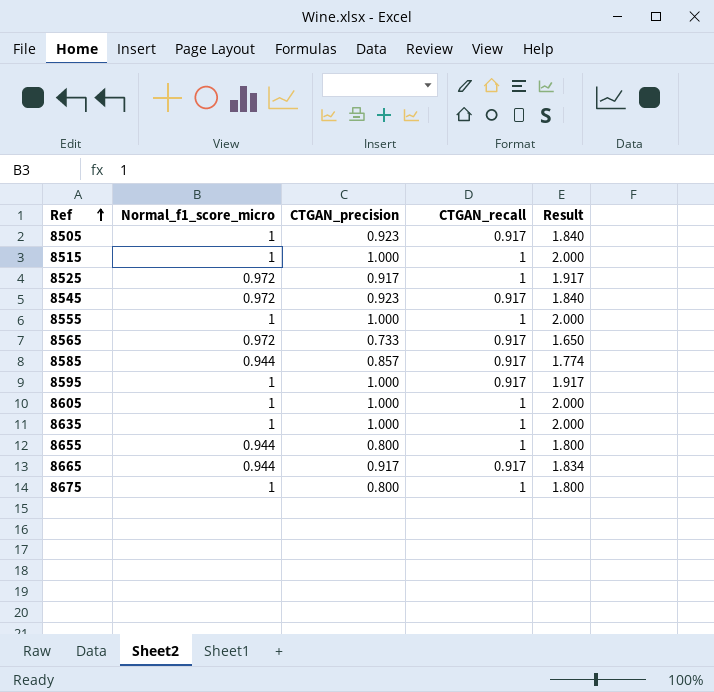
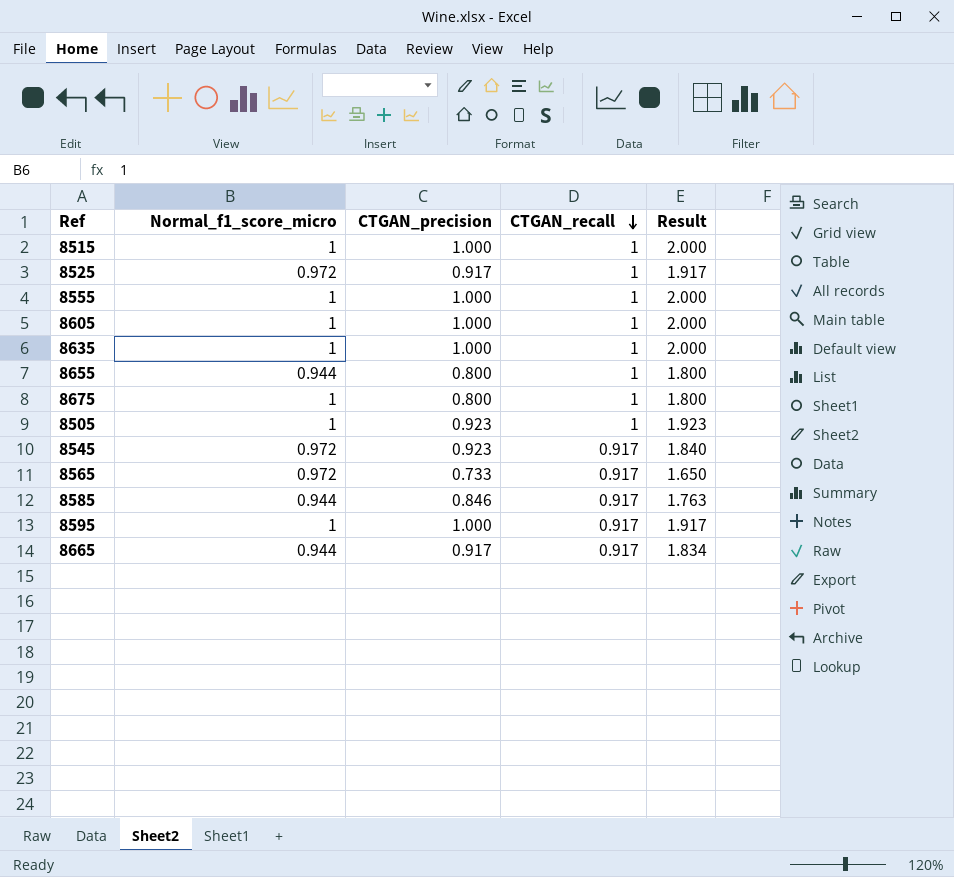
row order: Ref ascending -> CTGAN_recall descending
8505 | CTGAN_recall: 0.917 -> 1
8505 | Result: 1.840 -> 1.923
8585 | CTGAN_precision: 0.857 -> 0.846
8585 | Result: 1.774 -> 1.763

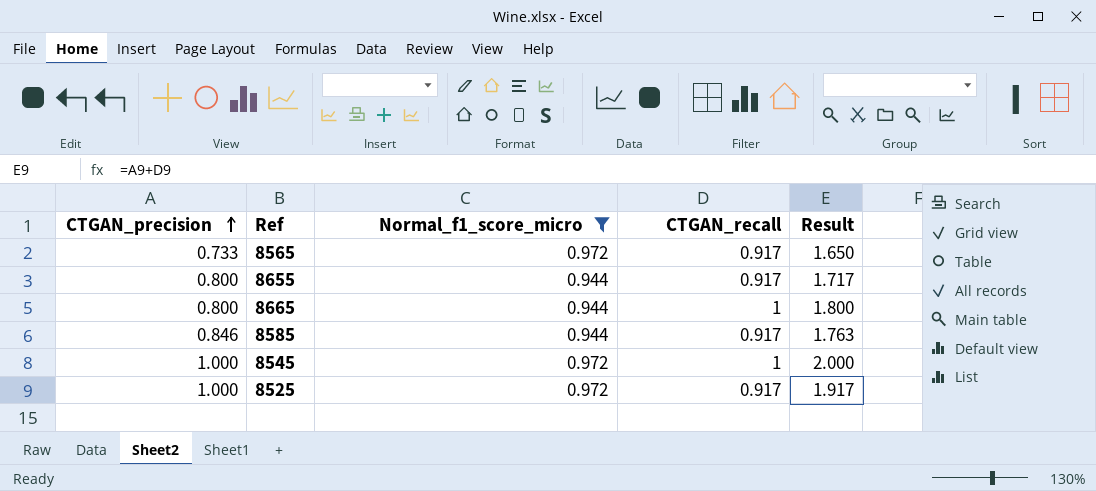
filter: none -> Normal_f1_score_micro != 1
row order: CTGAN_recall descending -> CTGAN_precision ascending
column CTGAN_precision | position: 3 -> 1
8655 | CTGAN_recall: 1 -> 0.917
8655 | Result: 1.800 -> 1.717
8665 | CTGAN_precision: 0.917 -> 0.800
8665 | CTGAN_recall: 0.917 -> 1
8665 | Result: 1.834 -> 1.800
8545 | CTGAN_precision: 0.923 -> 1.000
8545 | CTGAN_recall: 0.917 -> 1
8545 | Result: 1.840 -> 2.000
8525 | CTGAN_precision: 0.917 -> 1.000
8525 | CTGAN_recall: 1 -> 0.917

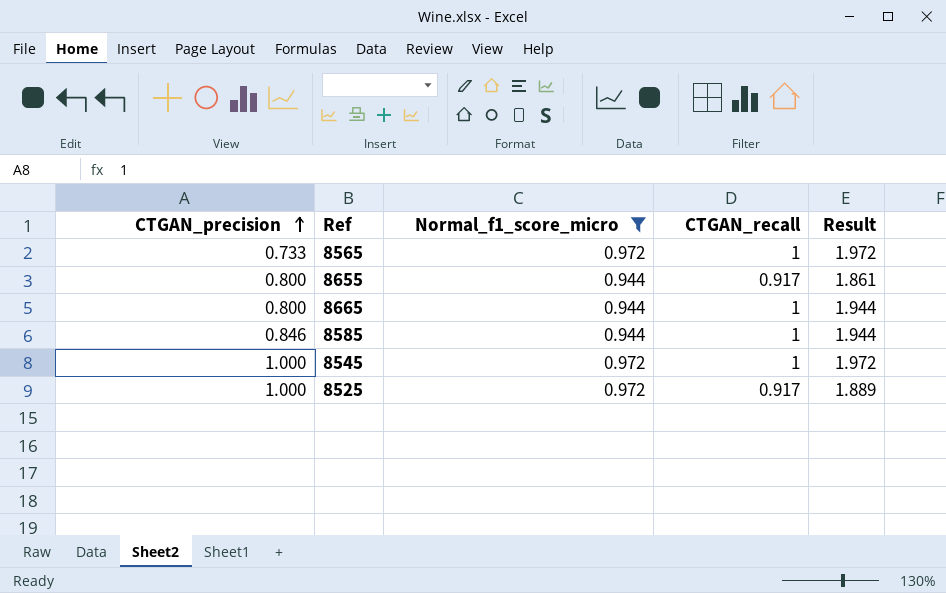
column Result | formula: [CTGAN_precision] + [CTGAN_recall] -> [Normal_f1_score_micro] + [CTGAN_recall]
8565 | CTGAN_recall: 0.917 -> 1
8585 | CTGAN_recall: 0.917 -> 1

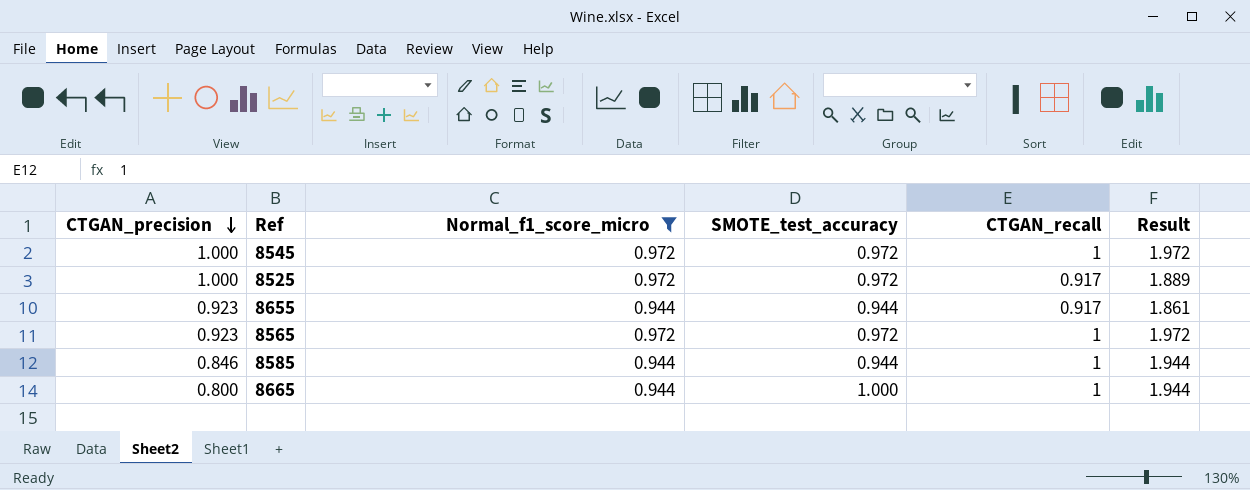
row order: CTGAN_precision ascending -> CTGAN_precision descending
column SMOTE_test_accuracy | position: none -> 4
8655 | CTGAN_precision: 0.800 -> 0.923
8565 | CTGAN_precision: 0.733 -> 0.923

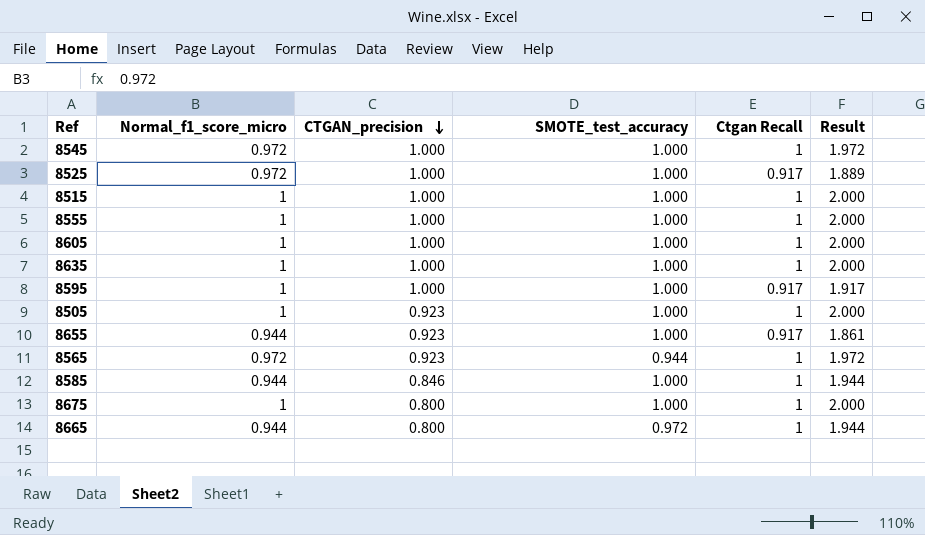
filter: Normal_f1_score_micro != 1 -> none
column CTGAN_precision | position: 1 -> 3
column name: CTGAN_recall -> Ctgan Recall
8545 | SMOTE_test_accuracy: 0.972 -> 1.000
8525 | SMOTE_test_accuracy: 0.972 -> 1.000
8655 | SMOTE_test_accuracy: 0.944 -> 1.000
8565 | SMOTE_test_accuracy: 0.972 -> 0.944
8585 | SMOTE_test_accuracy: 0.944 -> 1.000
8665 | SMOTE_test_accuracy: 1.000 -> 0.972

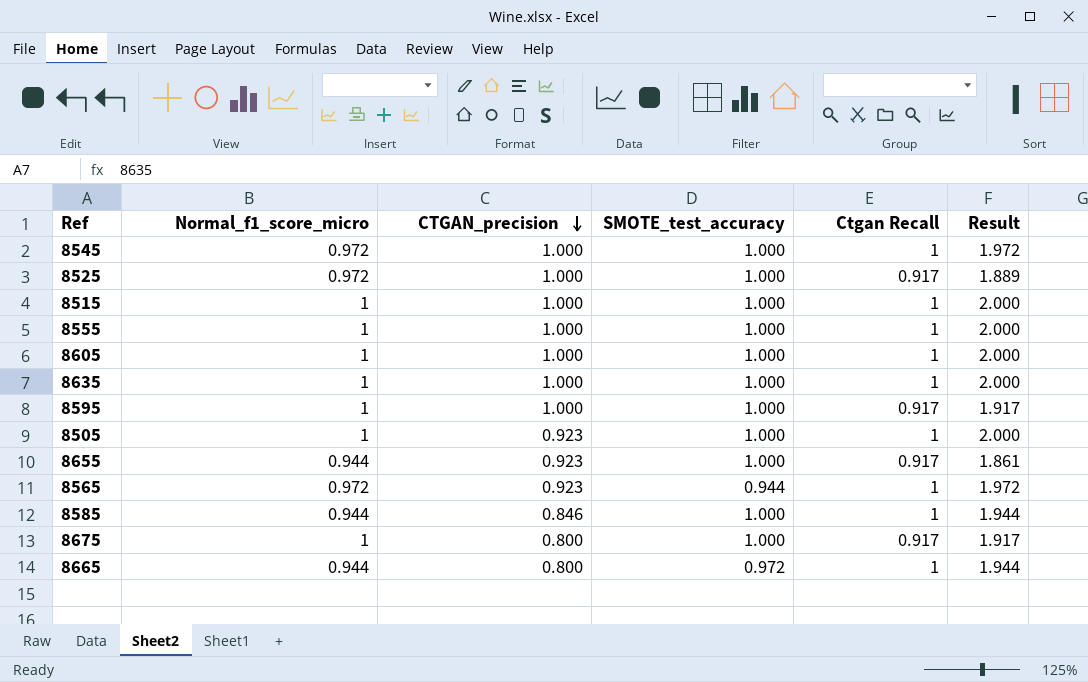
8675 | Ctgan Recall: 1 -> 0.917
8675 | Result: 2.000 -> 1.917

